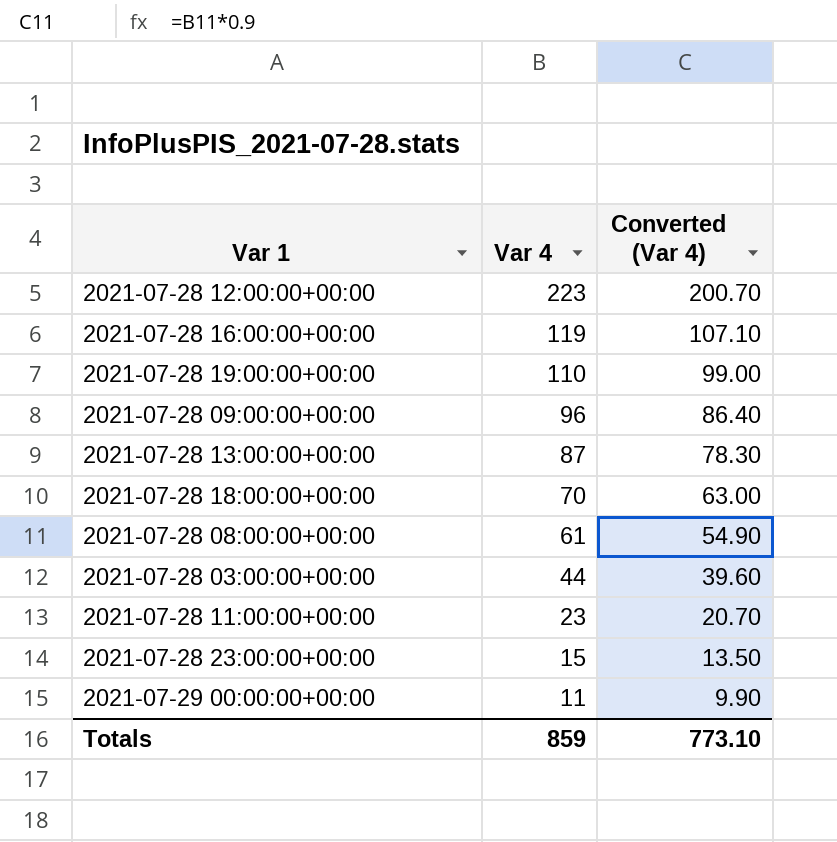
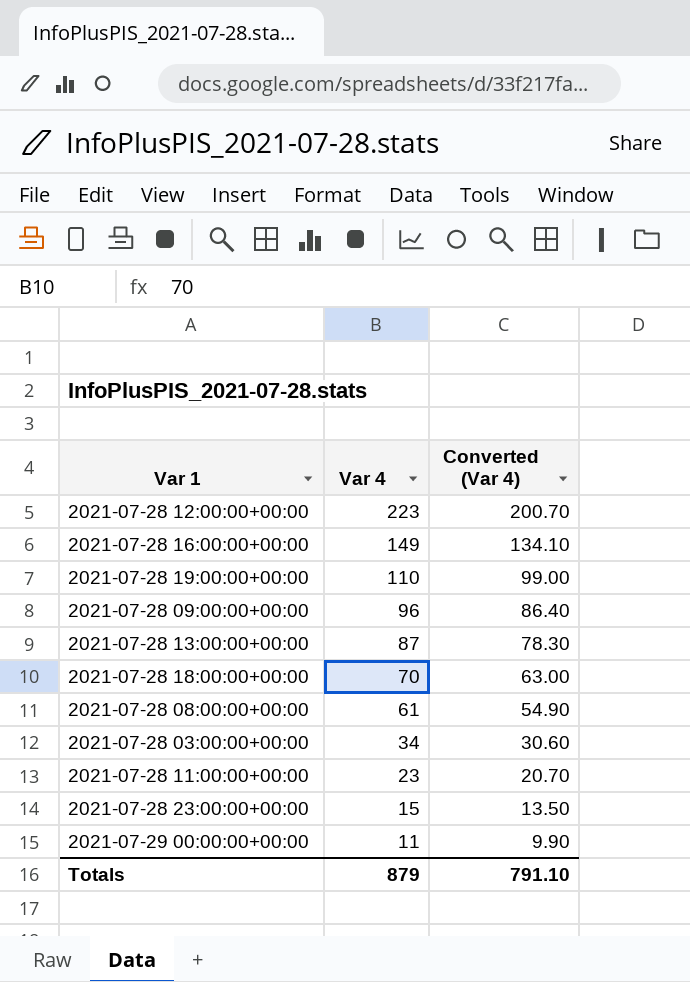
2021-07-28 16:00:00+00:00 | Var 4: 119 -> 149
2021-07-28 16:00:00+00:00 | Converted (Var 4): 107.10 -> 134.10
2021-07-28 03:00:00+00:00 | Var 4: 44 -> 34
2021-07-28 03:00:00+00:00 | Converted (Var 4): 39.60 -> 30.60
Totals | Var 4: 859 -> 879
Totals | Converted (Var 4): 773.10 -> 791.10

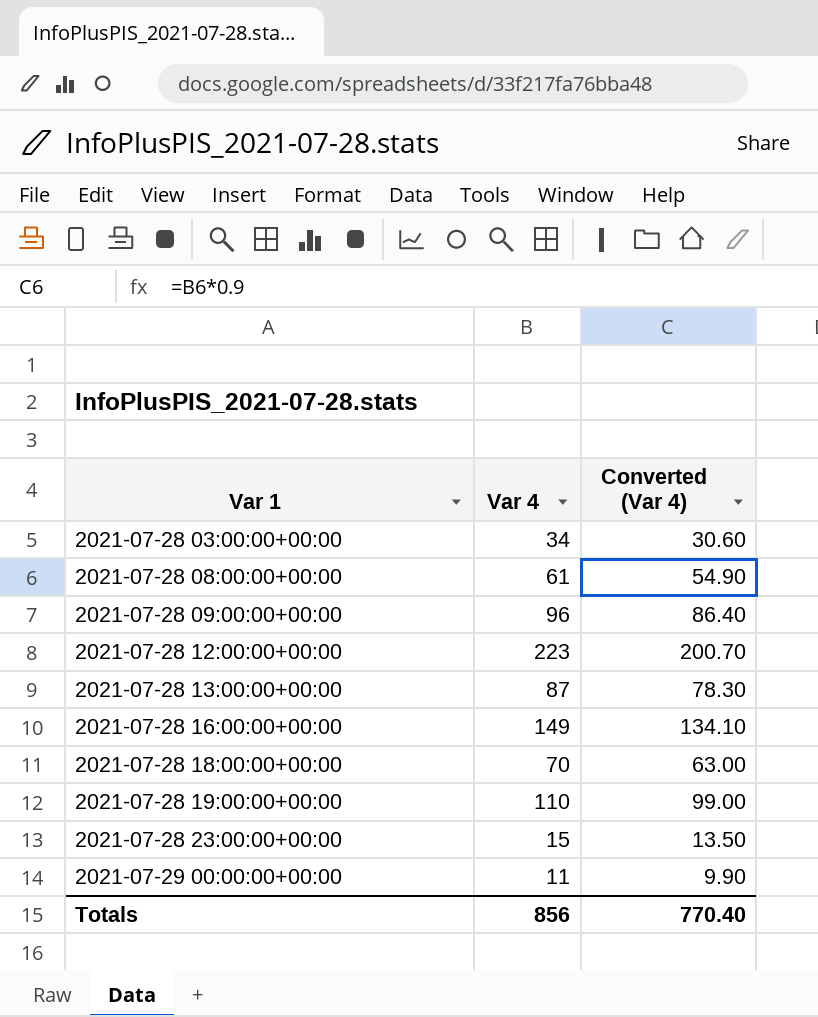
row order: Var 4 descending -> Var 1 ascending
row 2021-07-28 11:00:00+00:00: 23 | 20.70 -> none
Totals | Var 4: 879 -> 856
Totals | Converted (Var 4): 791.10 -> 770.40

